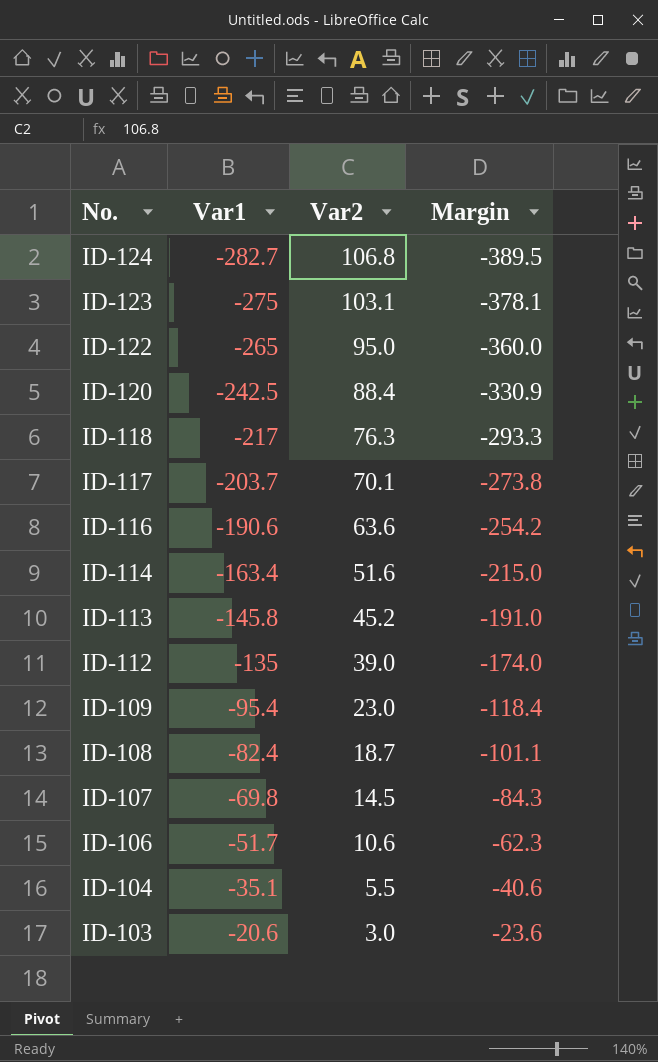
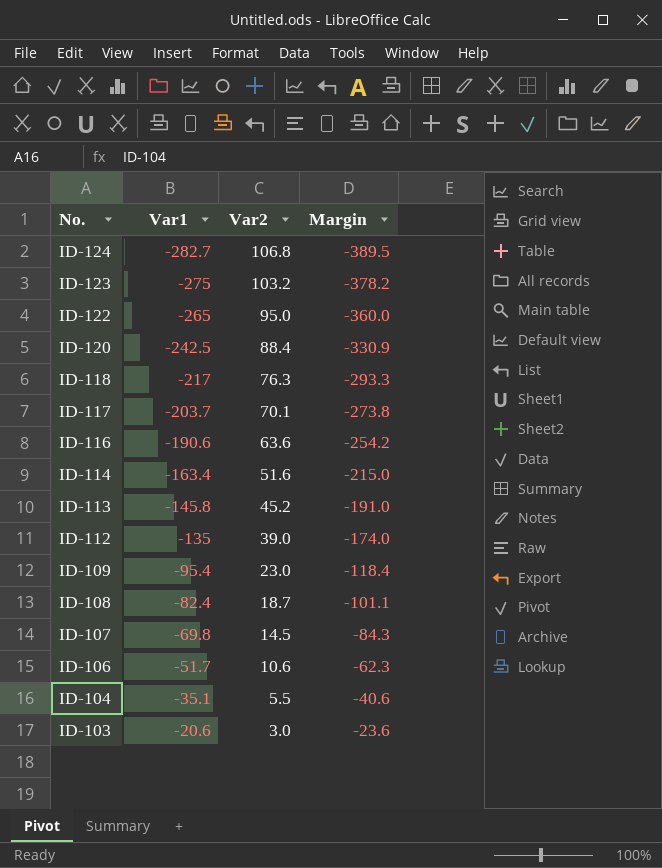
ID-123 | Var2: 103.1 -> 103.2
ID-123 | Margin: -378.1 -> -378.2

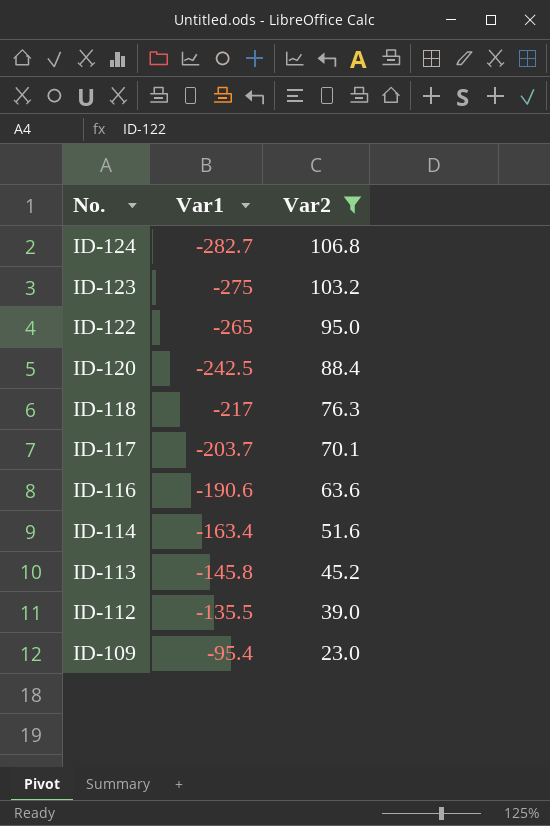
filter: none -> Var2 >= 23.0
column Margin | formula: [Var1] - [Var2] -> none
ID-112 | Var1: -135 -> -135.5

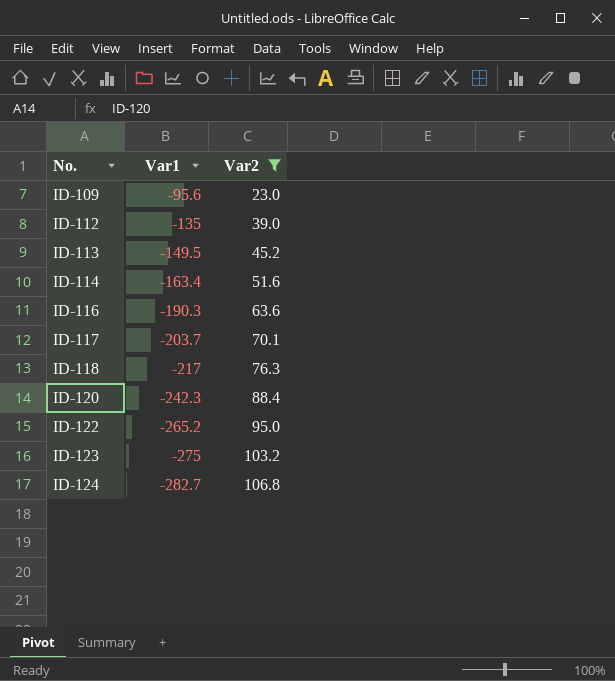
row order: No. descending -> No. ascending
ID-109 | Var1: -95.4 -> -95.6
ID-112 | Var1: -135.5 -> -135
ID-113 | Var1: -145.8 -> -149.5
ID-116 | Var1: -190.6 -> -190.3
ID-120 | Var1: -242.5 -> -242.3
ID-122 | Var1: -265 -> -265.2

